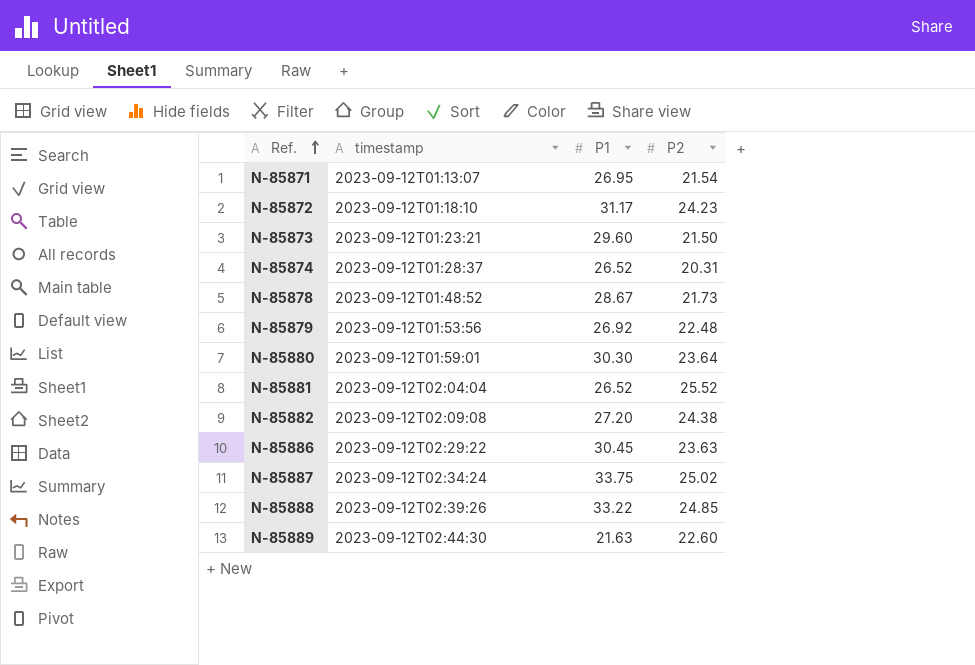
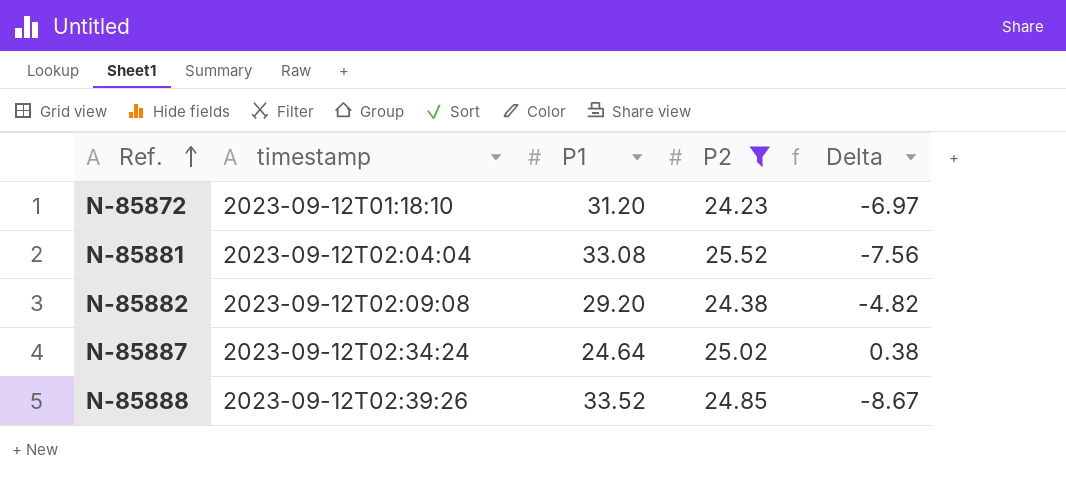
filter: none -> P2 >= 24.23
column Delta | formula: none -> [P2] - [P1]
N-85872 | P1: 31.17 -> 31.20
N-85881 | P1: 26.52 -> 33.08
N-85882 | P1: 27.20 -> 29.20
N-85887 | P1: 33.75 -> 24.64
N-85888 | P1: 33.22 -> 33.52

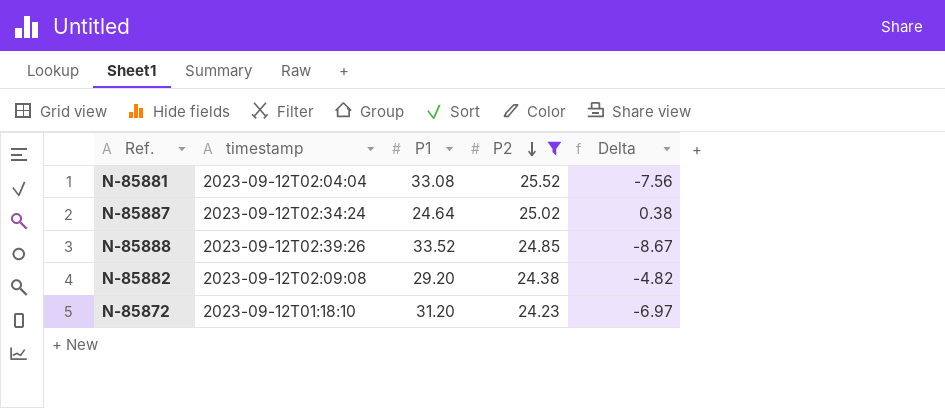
row order: Ref. ascending -> P2 descending

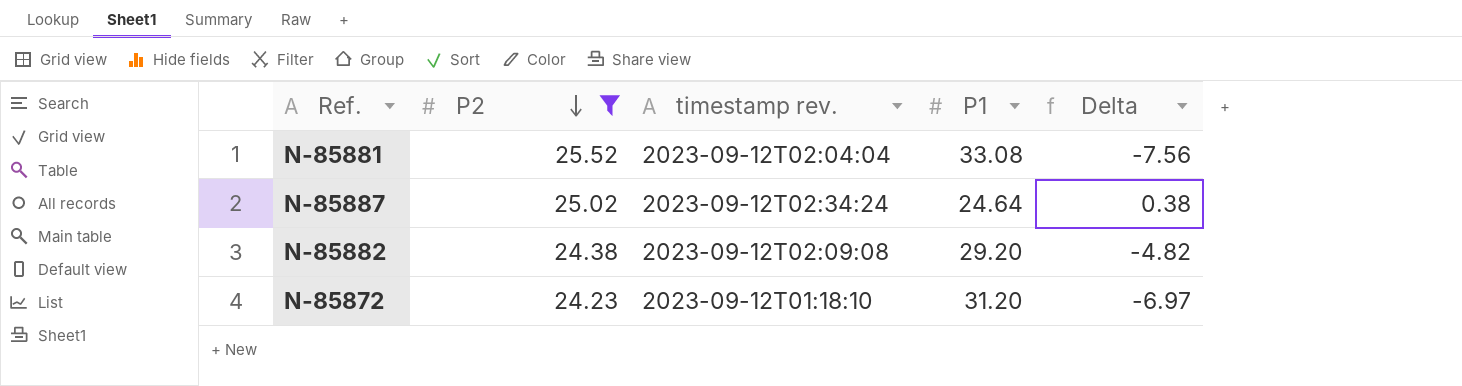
column P2 | position: 4 -> 2
column name: timestamp -> timestamp rev.
row N-85888: 2023-09-12T02:39:26 | 33.52 | 24.85 | -8.67 -> none

